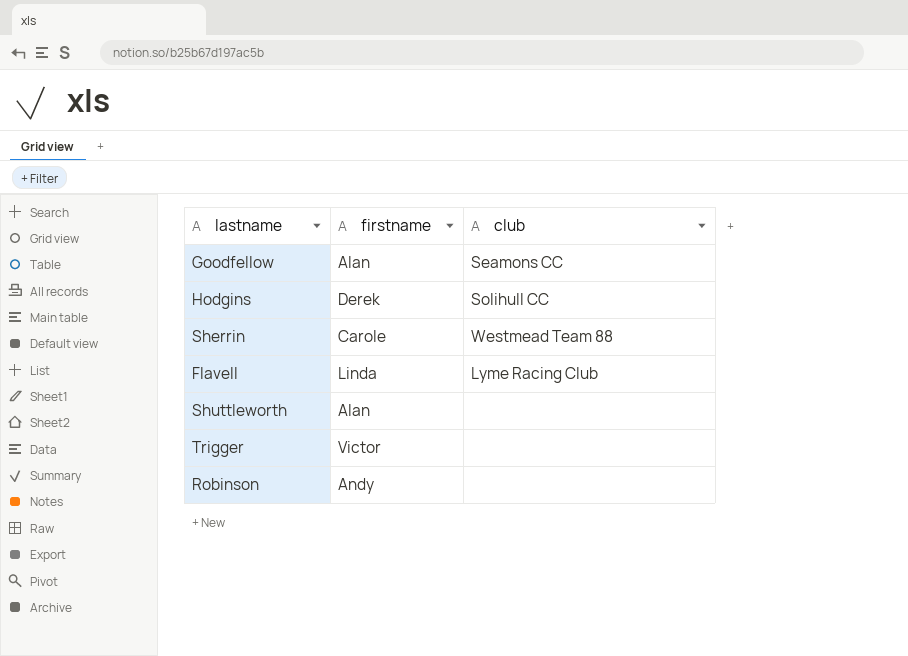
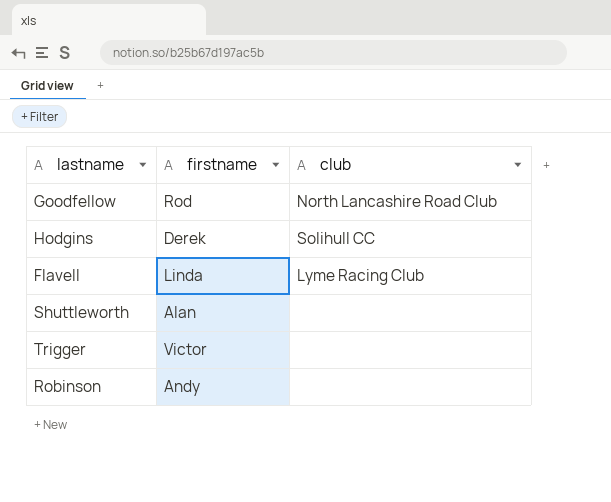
row Sherrin: Carole | Westmead Team 88 -> none
Goodfellow | firstname: Alan -> Rod
Goodfellow | club: Seamons CC -> North Lancashire Road Club

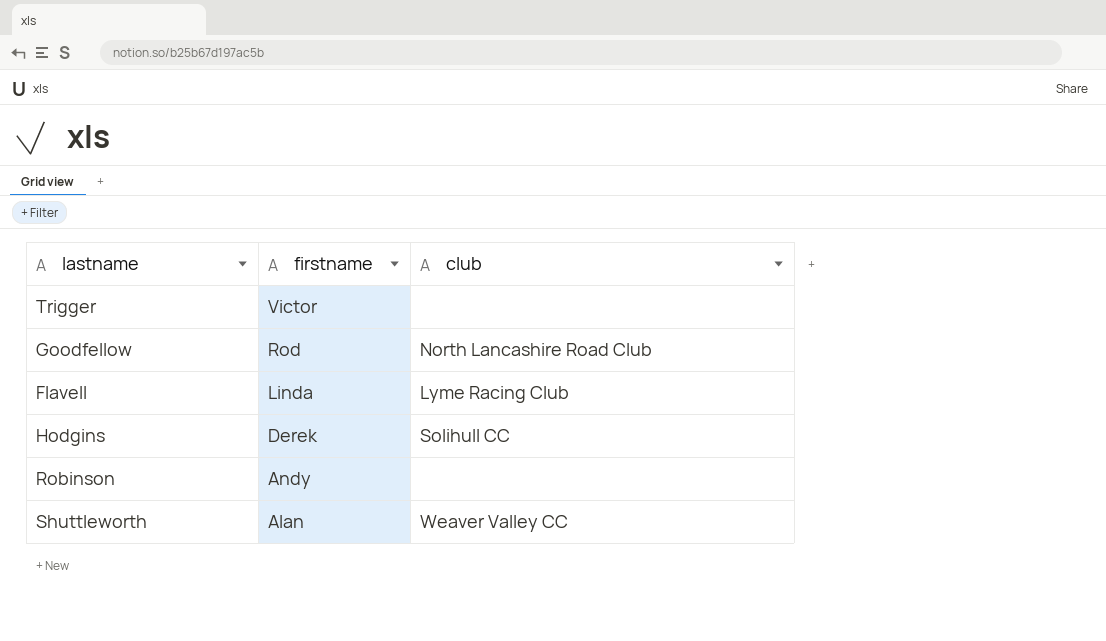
row order: none -> firstname descending
Shuttleworth | club: none -> Weaver Valley CC

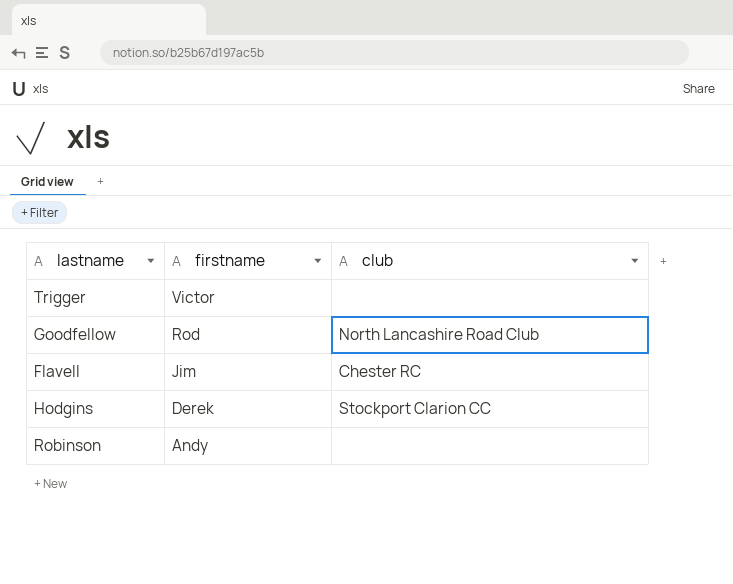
row Shuttleworth: Alan | Weaver Valley CC -> none
Flavell | firstname: Linda -> Jim
Flavell | club: Lyme Racing Club -> Chester RC
Hodgins | club: Solihull CC -> Stockport Clarion CC

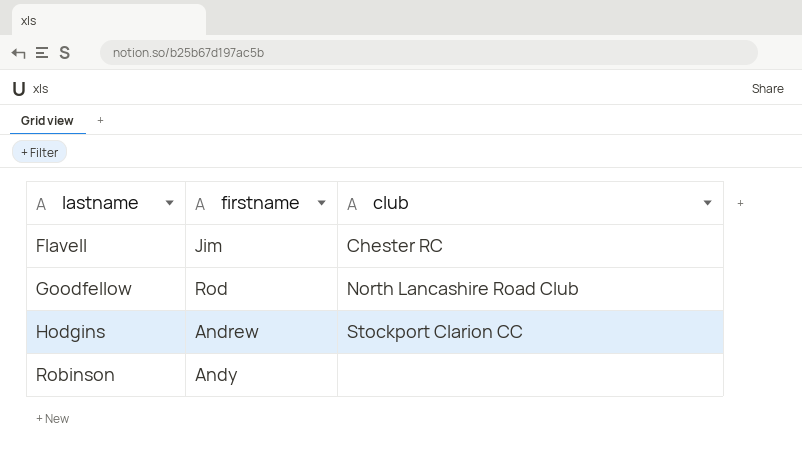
row order: firstname descending -> lastname ascending
row Trigger: Victor | none -> none
Hodgins | firstname: Derek -> Andrew

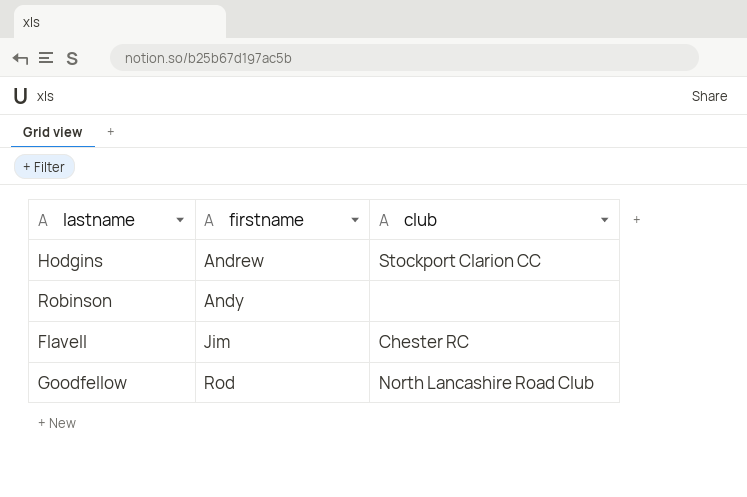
row order: lastname ascending -> firstname ascending

